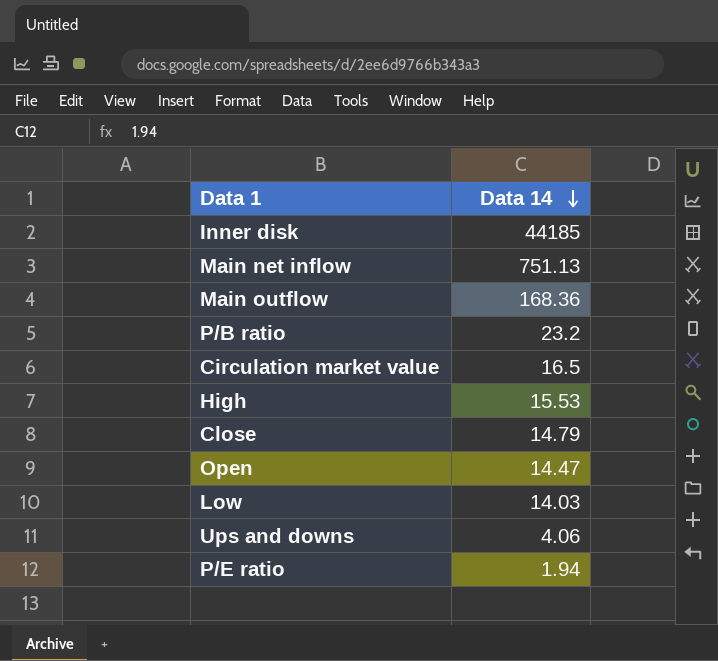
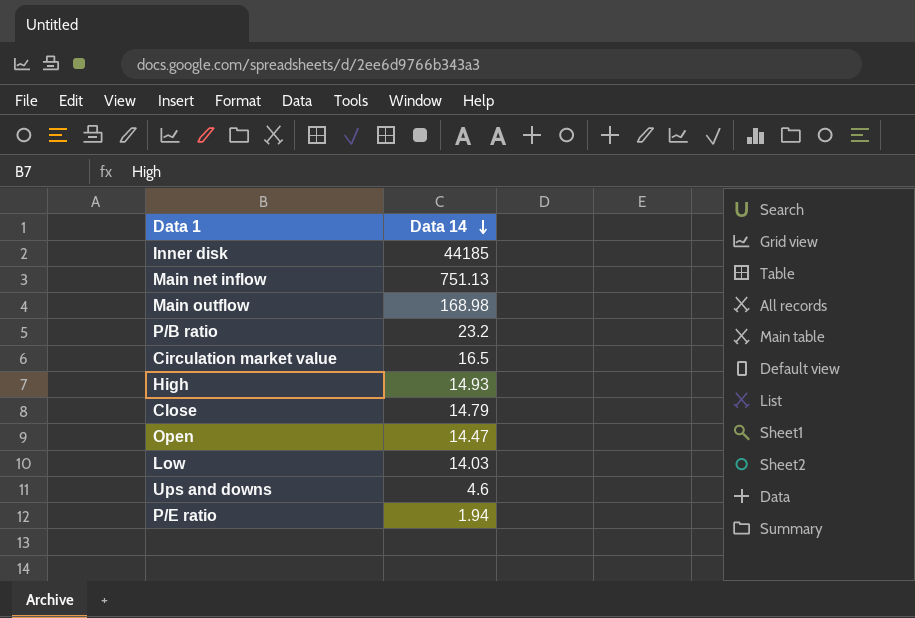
Main outflow | Data 14: 168.36 -> 168.98
High | Data 14: 15.53 -> 14.93
Ups and downs | Data 14: 4.06 -> 4.6

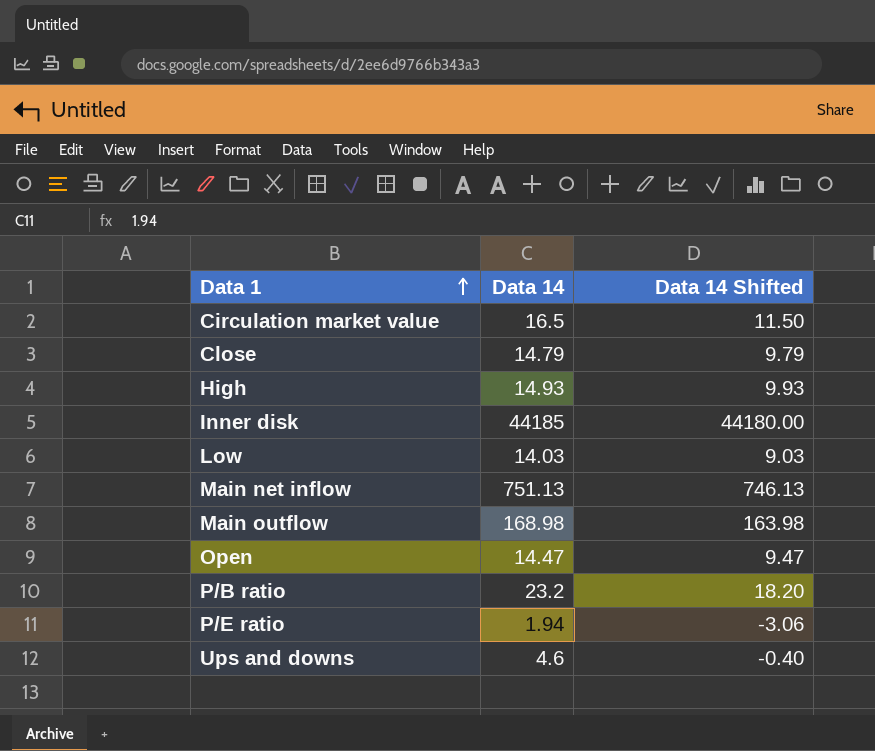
row order: Data 14 descending -> Data 1 ascending
column Data 14 Shifted | formula: none -> [Data 14] - 5

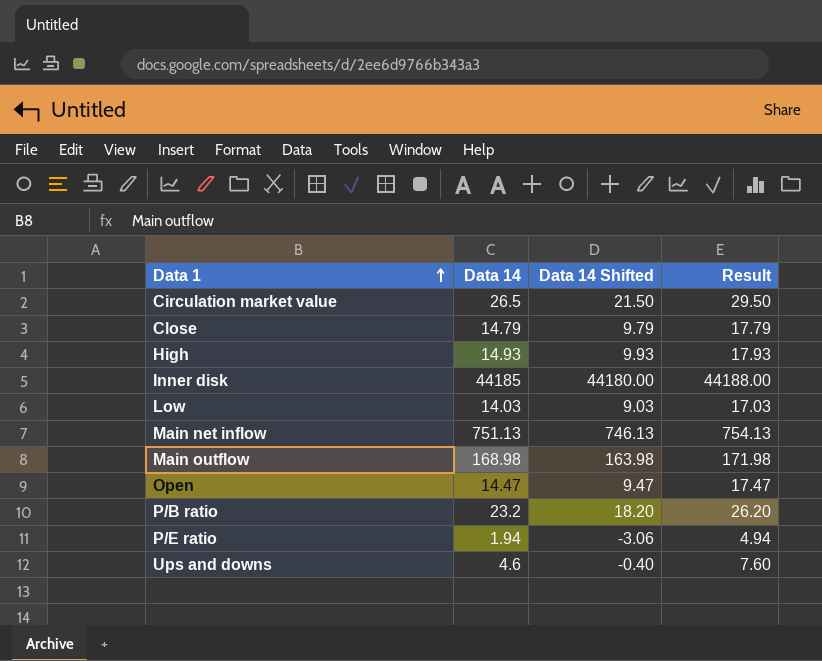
column Result | formula: none -> [Data 14] + 3
Circulation market value | Data 14: 16.5 -> 26.5
Circulation market value | Data 14 Shifted: 11.50 -> 21.50

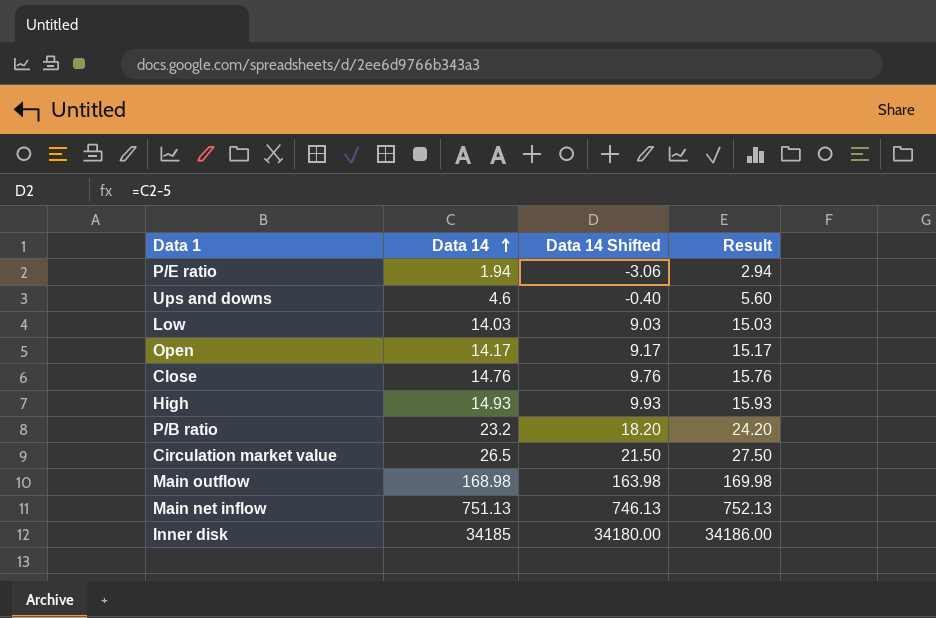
row order: Data 1 ascending -> Data 14 ascending
column Result | formula: [Data 14] + 3 -> [Data 14] + 1
Open | Data 14: 14.47 -> 14.17
Open | Data 14 Shifted: 9.47 -> 9.17
Close | Data 14: 14.79 -> 14.76
Close | Data 14 Shifted: 9.79 -> 9.76
Inner disk | Data 14: 44185 -> 34185
Inner disk | Data 14 Shifted: 44180.00 -> 34180.00

